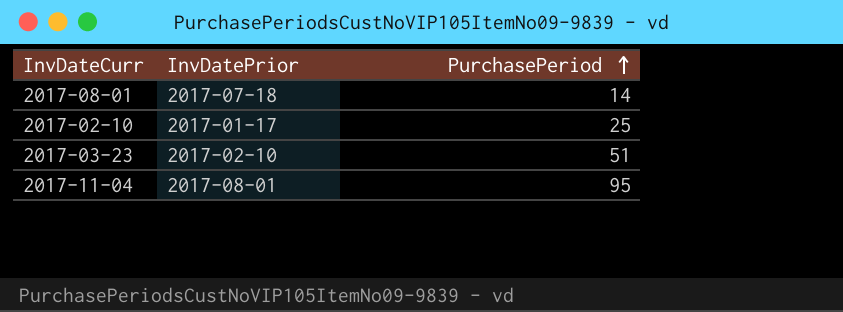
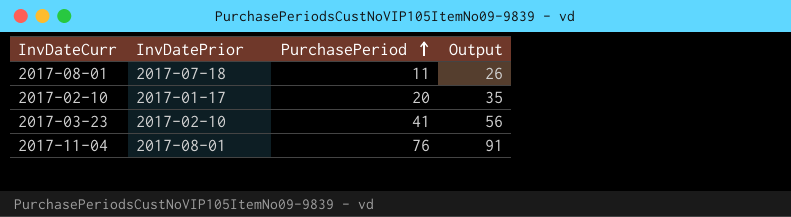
column Output | formula: none -> [PurchasePeriod] + 15
2017-08-01 | PurchasePeriod: 14 -> 11
2017-02-10 | PurchasePeriod: 25 -> 20
2017-03-23 | PurchasePeriod: 51 -> 41
2017-11-04 | PurchasePeriod: 95 -> 76

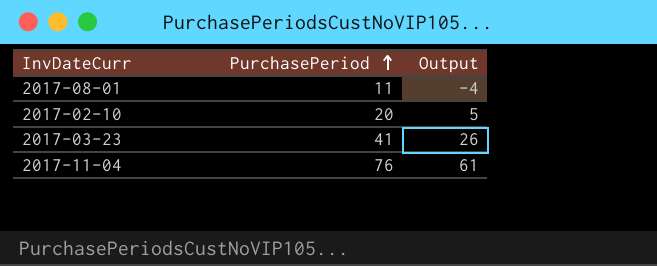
column InvDatePrior | position: 2 -> none
column Output | formula: [PurchasePeriod] + 15 -> [PurchasePeriod] - 15

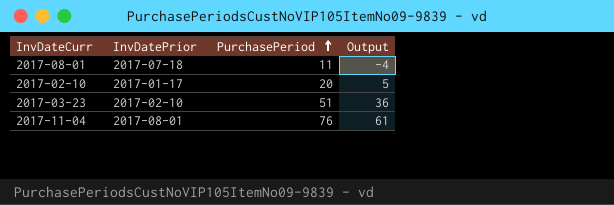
column InvDatePrior | position: none -> 2
2017-03-23 | PurchasePeriod: 41 -> 51
2017-03-23 | Output: 26 -> 36

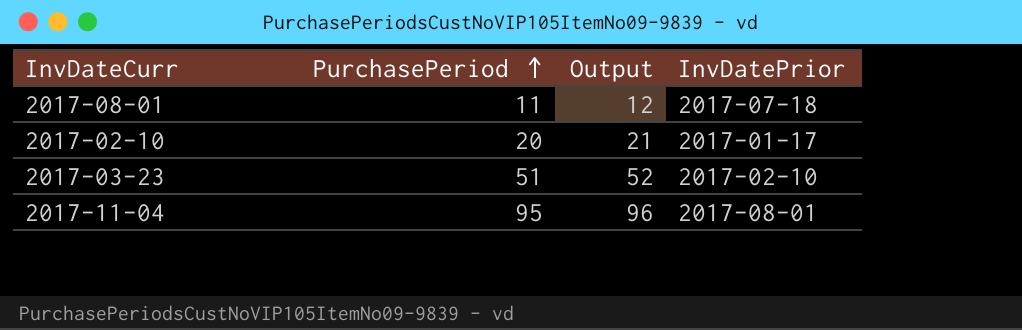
column Output | formula: [PurchasePeriod] - 15 -> [PurchasePeriod] + 1
column InvDatePrior | position: 2 -> 4
2017-11-04 | PurchasePeriod: 76 -> 95

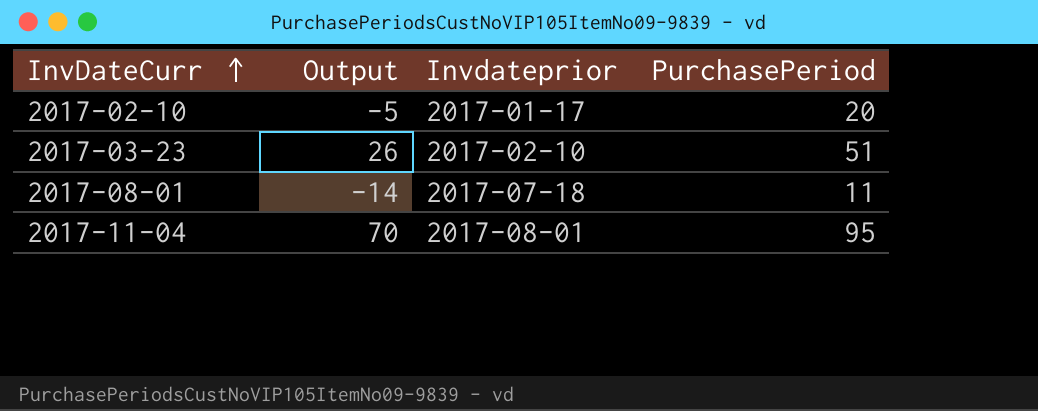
row order: PurchasePeriod ascending -> InvDateCurr ascending
column Output | formula: [PurchasePeriod] + 1 -> [PurchasePeriod] - 25
column name: InvDatePrior -> Invdateprior
column PurchasePeriod | position: 2 -> 4

